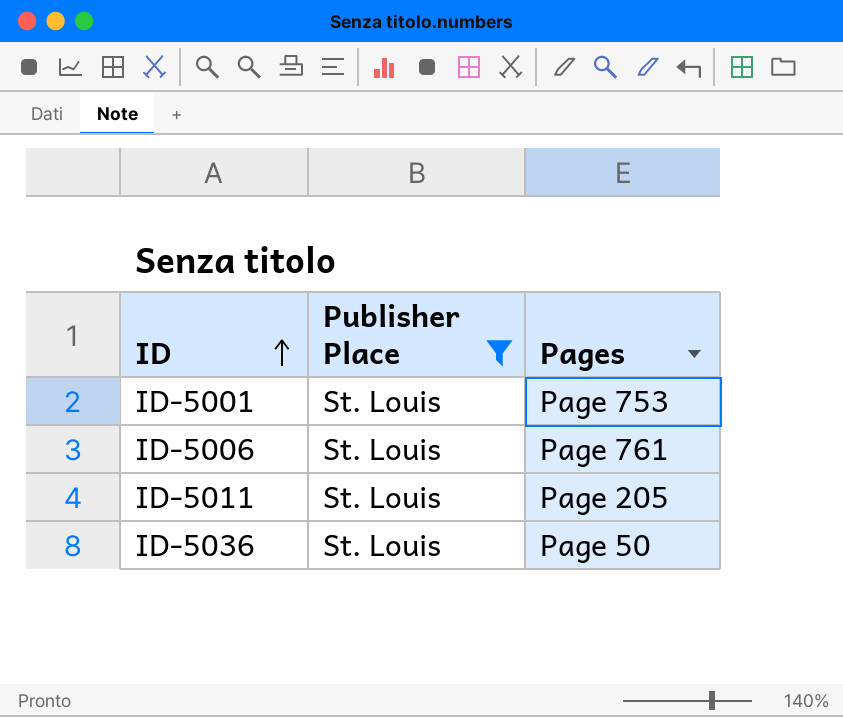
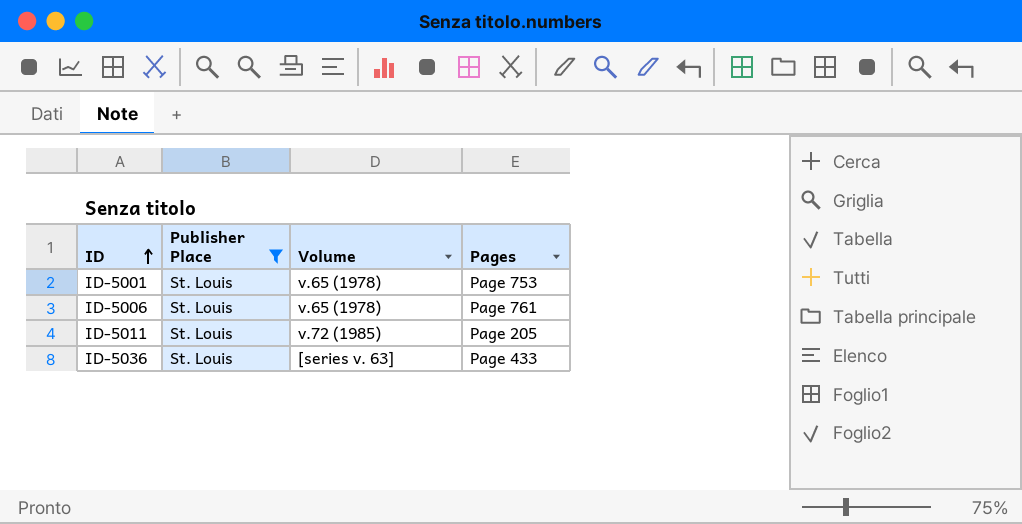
column Volume | position: none -> 3
ID-5036 | Pages: Page 50 -> Page 433

